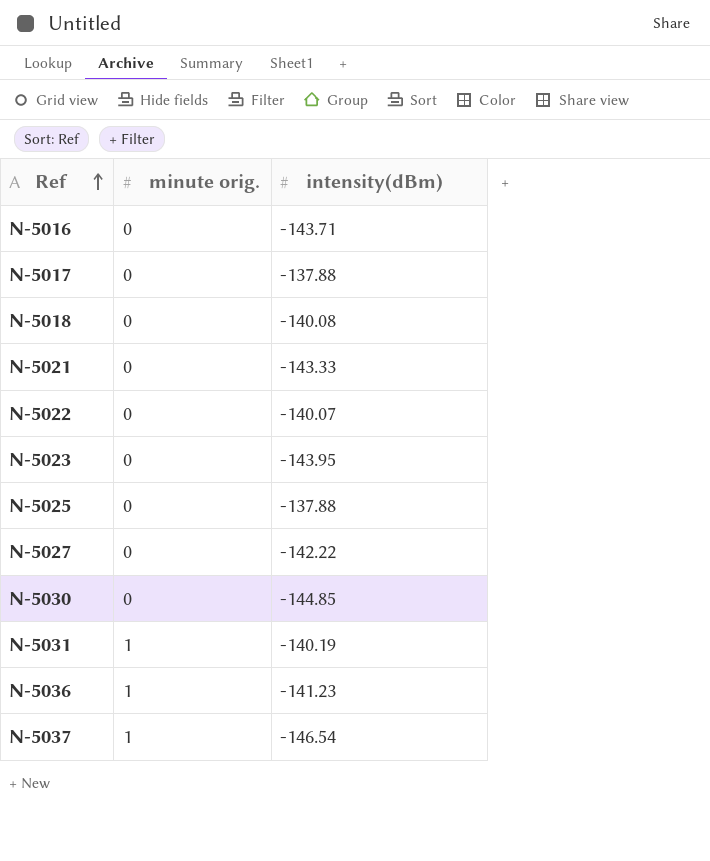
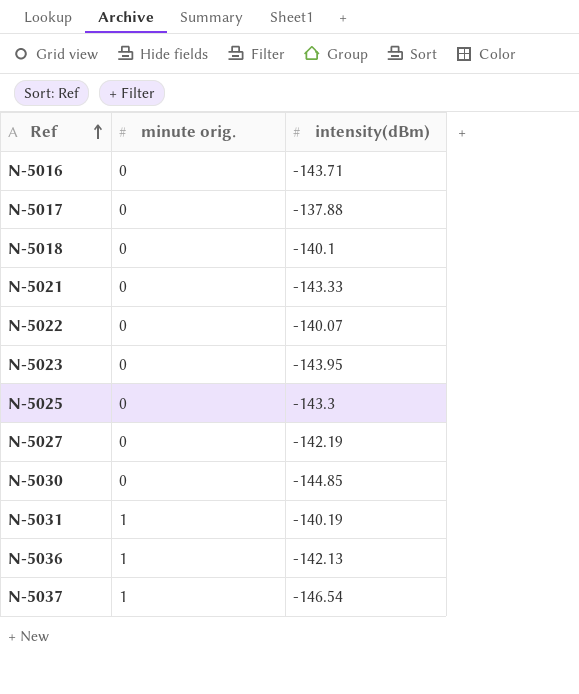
N-5018 | intensity(dBm): -140.08 -> -140.1
N-5025 | intensity(dBm): -137.88 -> -143.3
N-5027 | intensity(dBm): -142.22 -> -142.19
N-5036 | intensity(dBm): -141.23 -> -142.13

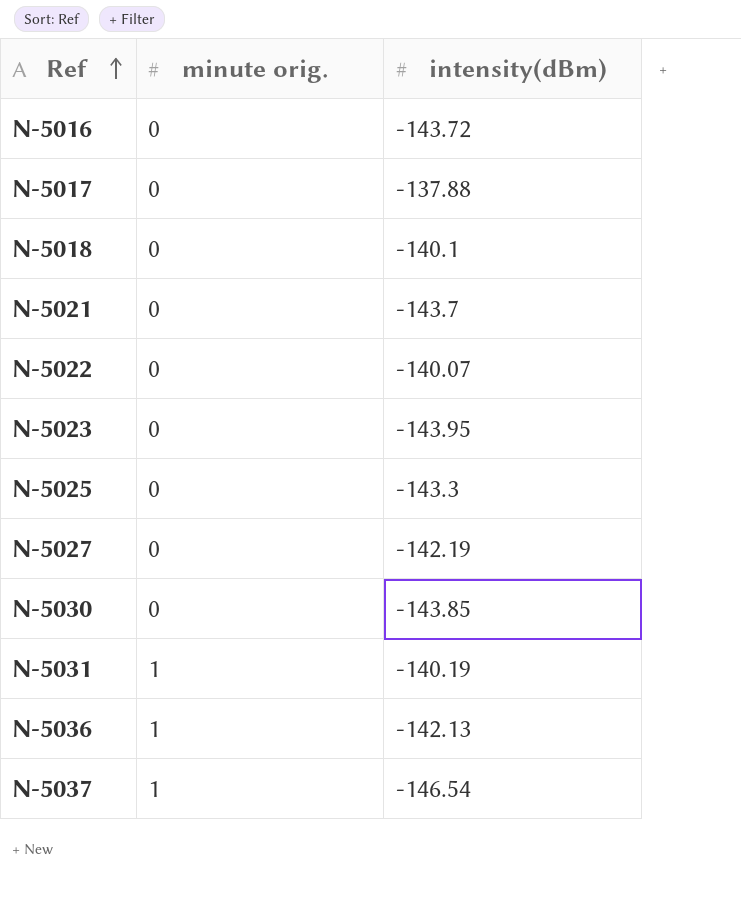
N-5016 | intensity(dBm): -143.71 -> -143.72
N-5021 | intensity(dBm): -143.33 -> -143.7
N-5030 | intensity(dBm): -144.85 -> -143.85

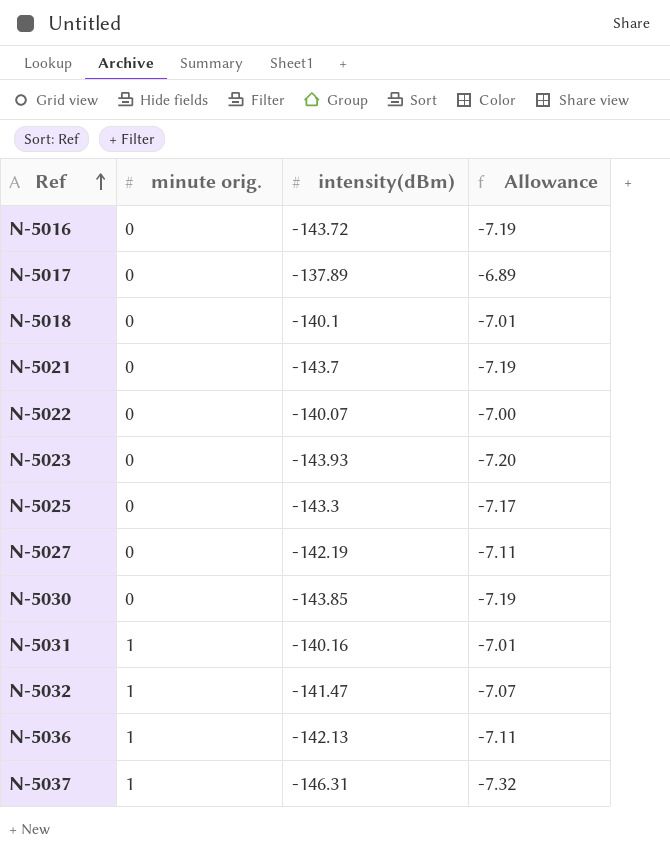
column Allowance | formula: none -> [intensity(dBm)] * 0.05
N-5017 | intensity(dBm): -137.88 -> -137.89
N-5023 | intensity(dBm): -143.95 -> -143.93
N-5031 | intensity(dBm): -140.19 -> -140.16
row N-5032: none -> 1 | -141.47 | -7.07
N-5037 | intensity(dBm): -146.54 -> -146.31

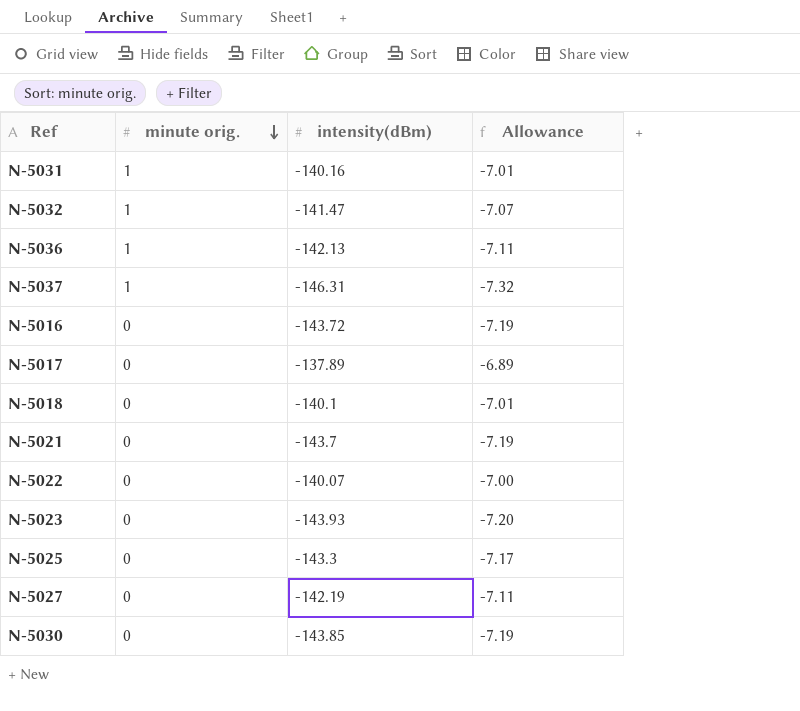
row order: Ref ascending -> minute orig. descending

